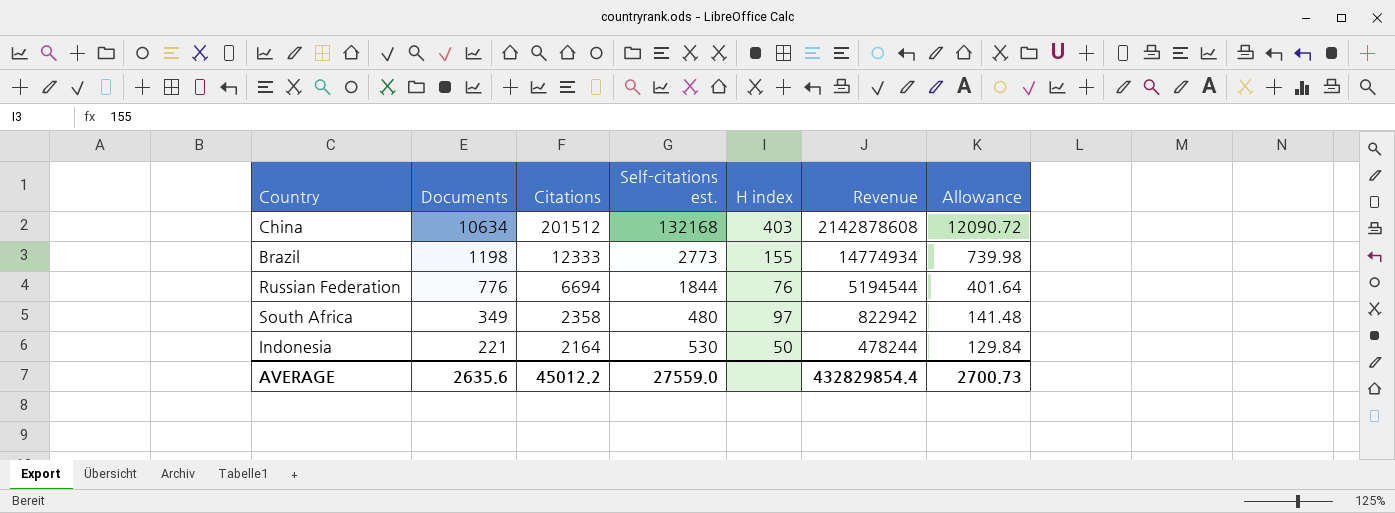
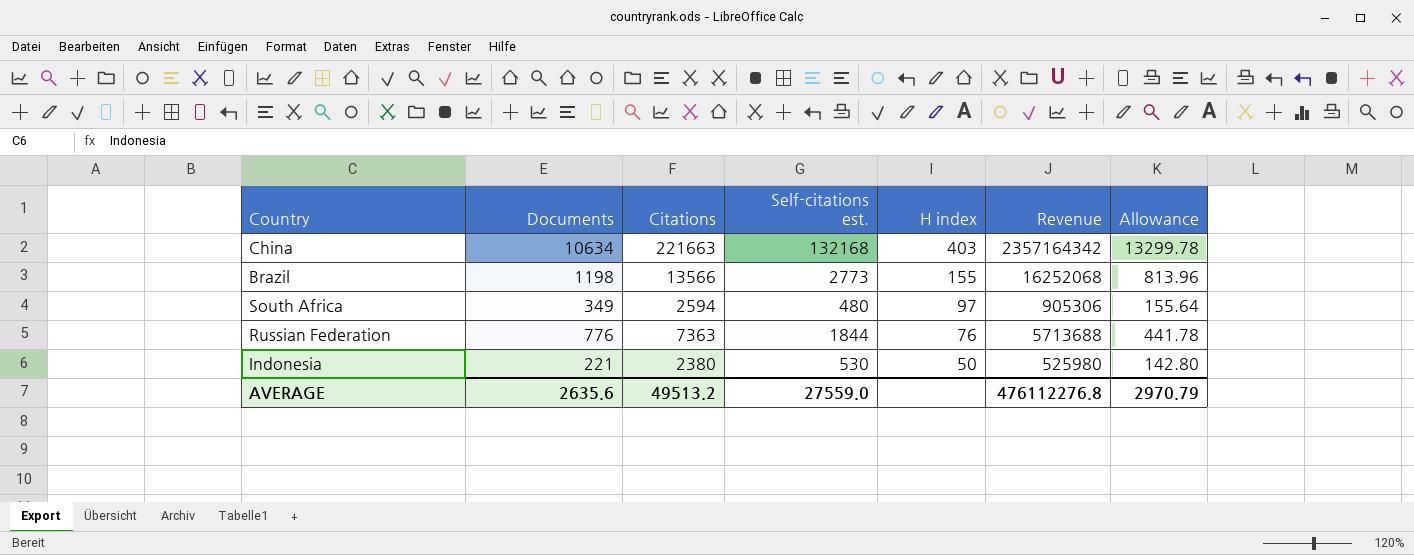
row order: Documents descending -> H index descending
China | Citations: 201512 -> 221663
China | Revenue: 2142878608 -> 2357164342
China | Allowance: 12090.72 -> 13299.78
Brazil | Citations: 12333 -> 13566
Brazil | Revenue: 14774934 -> 16252068
Brazil | Allowance: 739.98 -> 813.96
South Africa | Citations: 2358 -> 2594
South Africa | Revenue: 822942 -> 905306
South Africa | Allowance: 141.48 -> 155.64
Russian Federation | Citations: 6694 -> 7363
Russian Federation | Revenue: 5194544 -> 5713688
Russian Federation | Allowance: 401.64 -> 441.78
Indonesia | Citations: 2164 -> 2380
Indonesia | Revenue: 478244 -> 525980
Indonesia | Allowance: 129.84 -> 142.80
AVERAGE | Citations: 45012.2 -> 49513.2
AVERAGE | Revenue: 432829854.4 -> 476112276.8
AVERAGE | Allowance: 2700.73 -> 2970.79

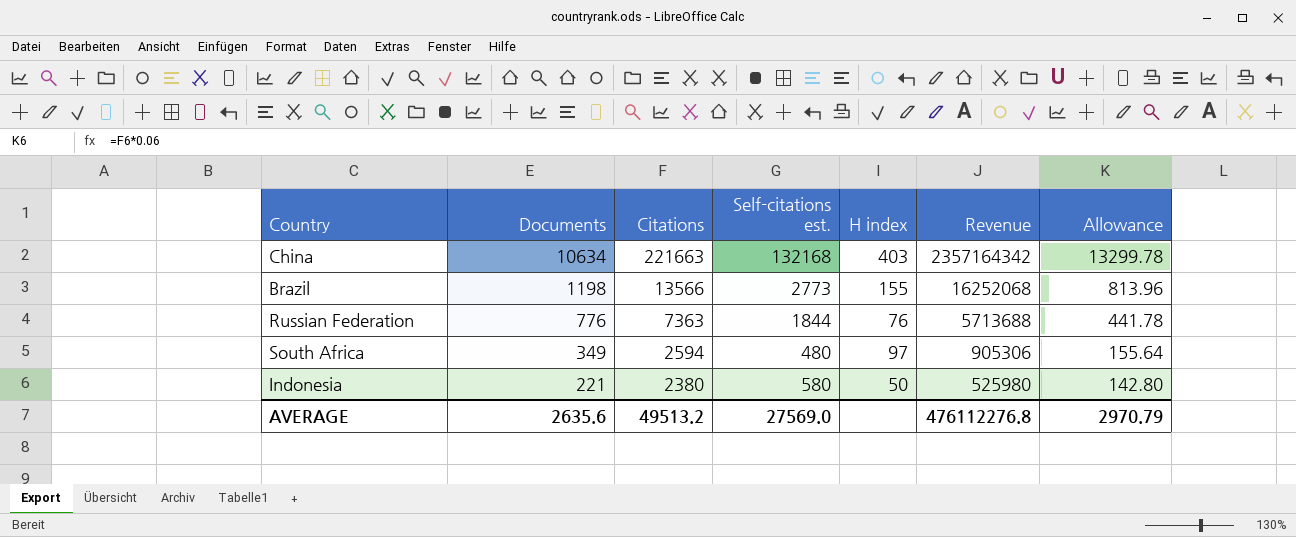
row order: H index descending -> Documents descending
Indonesia | Self-citations est.: 530 -> 580
AVERAGE | Self-citations est.: 27559.0 -> 27569.0

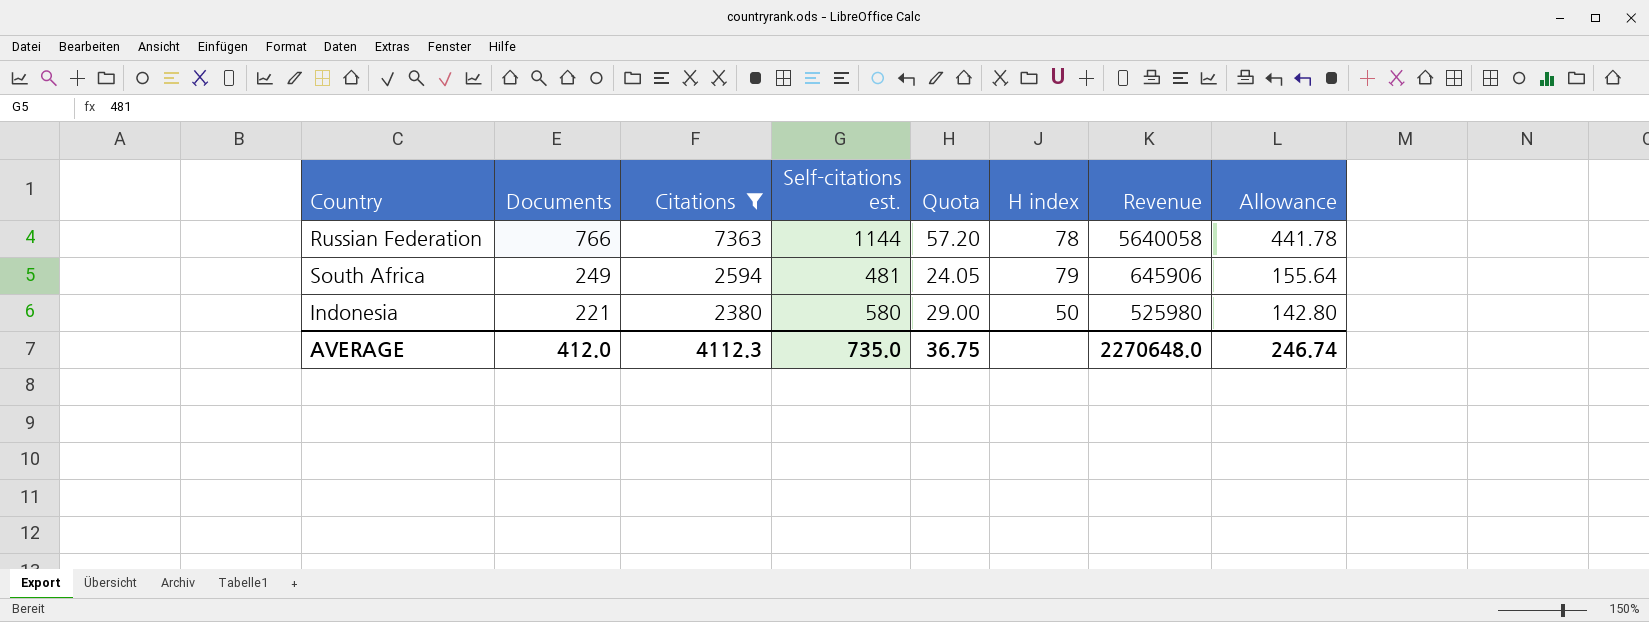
filter: none -> Citations <= 7363
column Quota | formula: none -> [Self-citations est.] * 0.05
Russian Federation | Documents: 776 -> 766
Russian Federation | Self-citations est.: 1844 -> 1144
Russian Federation | H index: 76 -> 78
Russian Federation | Revenue: 5713688 -> 5640058
South Africa | Documents: 349 -> 249
South Africa | Self-citations est.: 480 -> 481
South Africa | H index: 97 -> 79
South Africa | Revenue: 905306 -> 645906
AVERAGE | Documents: 2635.6 -> 412.0
AVERAGE | Citations: 49513.2 -> 4112.3
AVERAGE | Self-citations est.: 27569.0 -> 735.0
AVERAGE | Revenue: 476112276.8 -> 2270648.0
AVERAGE | Allowance: 2970.79 -> 246.74

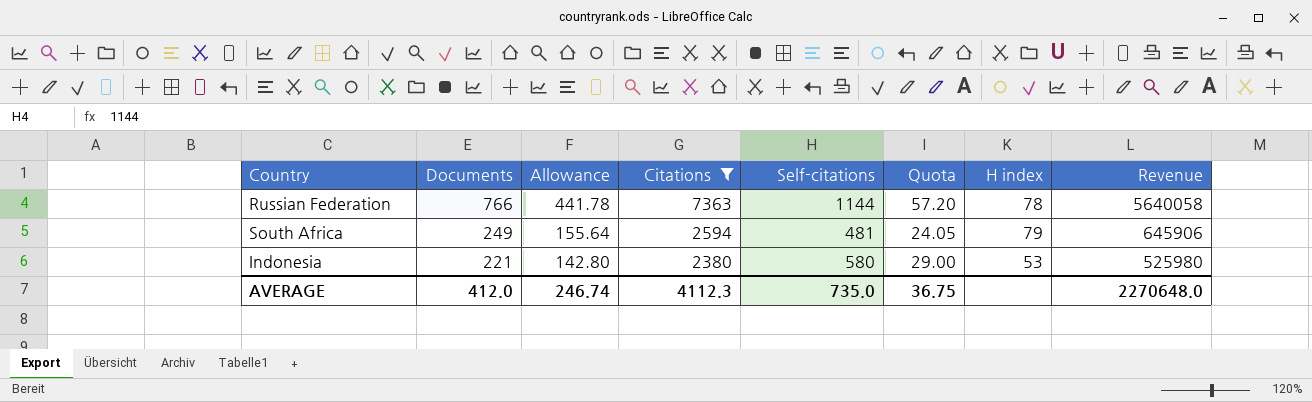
column Allowance | position: 8 -> 3
column name: Self-citations est. -> Self-citations
Indonesia | H index: 50 -> 53

